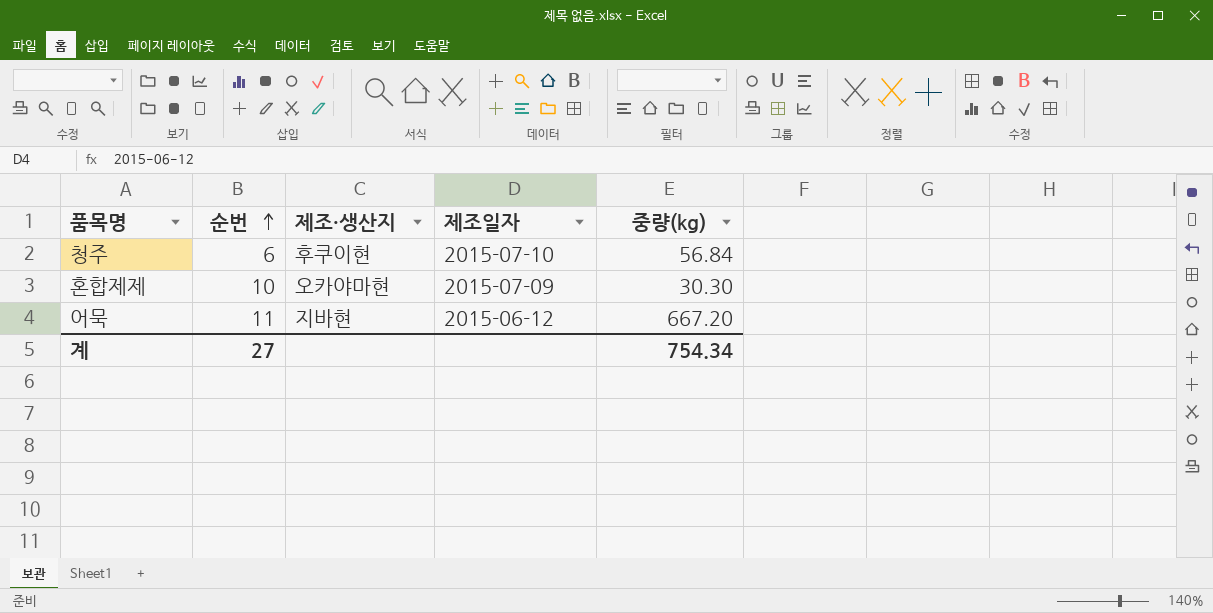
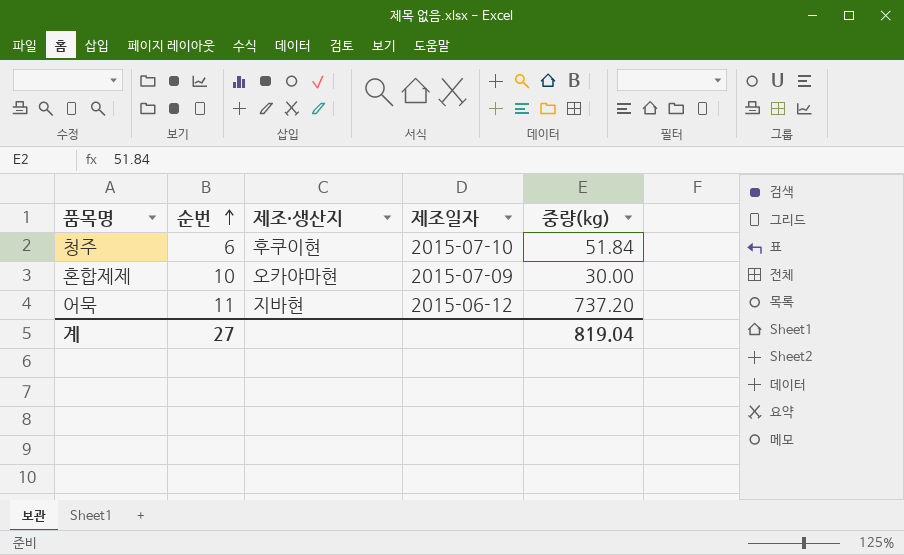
청주 | 중량(kg): 56.84 -> 51.84
혼합제제 | 중량(kg): 30.30 -> 30.00
어묵 | 중량(kg): 667.20 -> 737.20
계 | 중량(kg): 754.34 -> 819.04

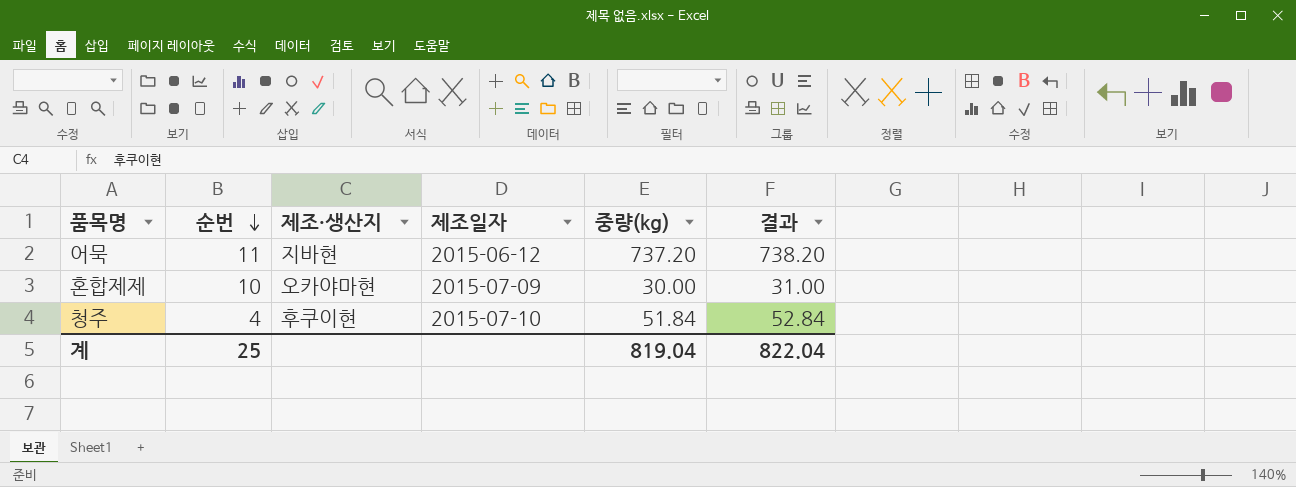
row order: 순번 ascending -> 순번 descending
column 결과 | formula: none -> [중량(kg)] + 1
청주 | 순번: 6 -> 4
계 | 순번: 27 -> 25

